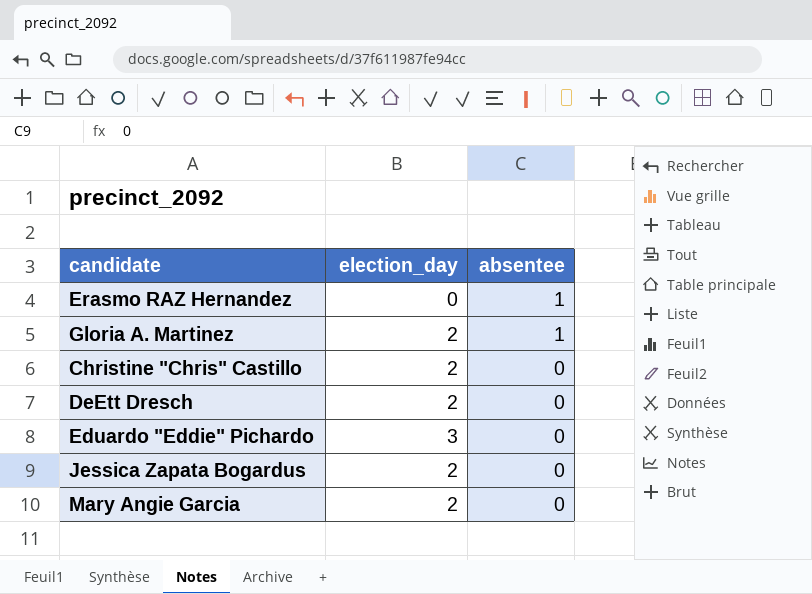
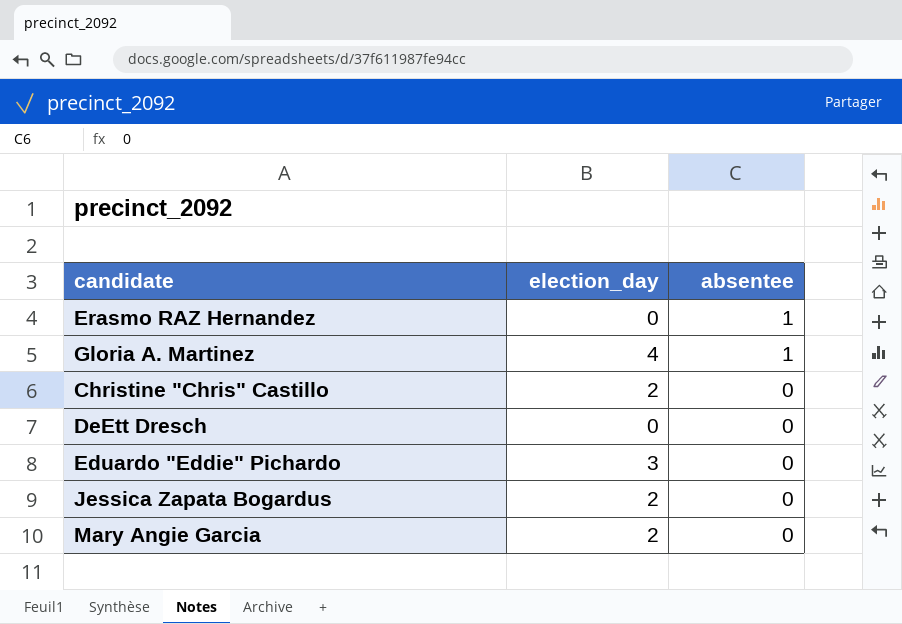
Gloria A. Martinez | election_day: 2 -> 4
DeEtt Dresch | election_day: 2 -> 0

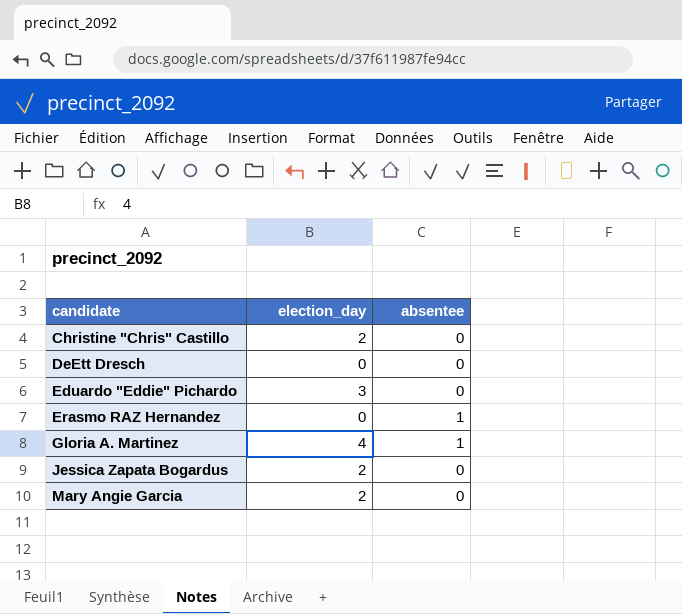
row order: absentee descending -> candidate ascending

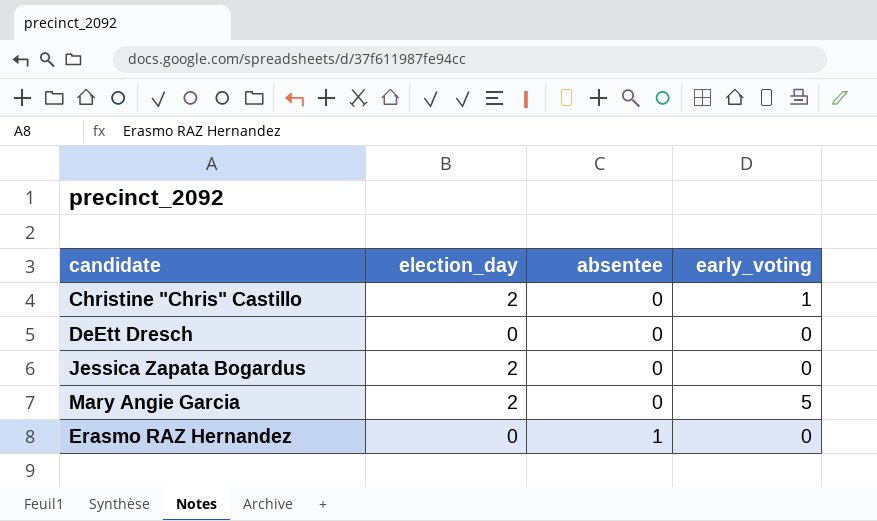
row order: candidate ascending -> absentee ascending
column early_voting | position: none -> 4
row Eduardo "Eddie" Pichardo: 3 | 0 -> none
row Gloria A. Martinez: 4 | 1 -> none

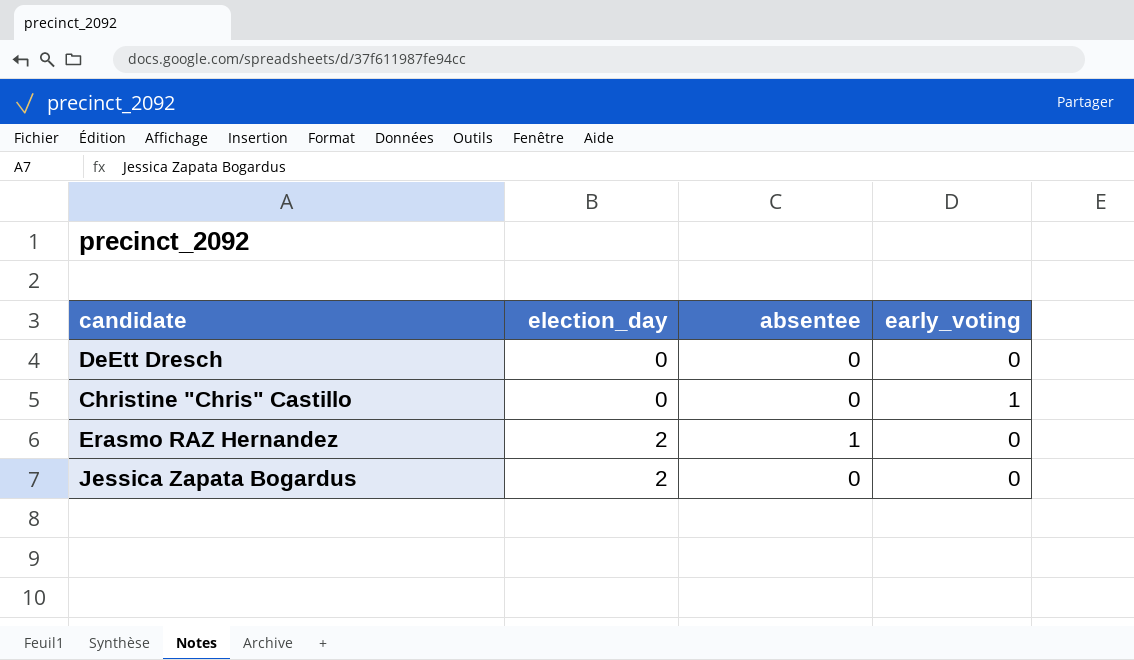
row order: absentee ascending -> election_day ascending
row Mary Angie Garcia: 2 | 0 | 5 -> none
Christine "Chris" Castillo | election_day: 2 -> 0
Erasmo RAZ Hernandez | election_day: 0 -> 2

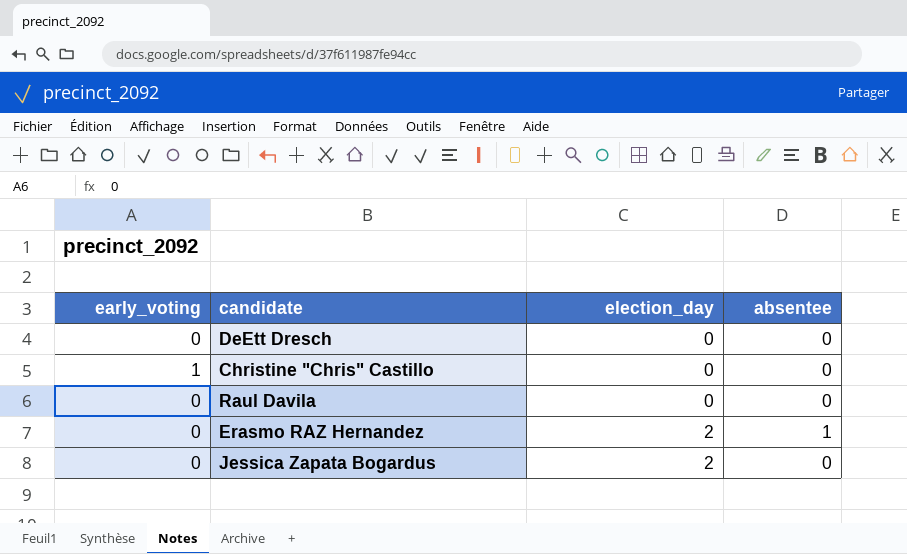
column early_voting | position: 4 -> 1
row Raul Davila: none -> 0 | 0 | 0

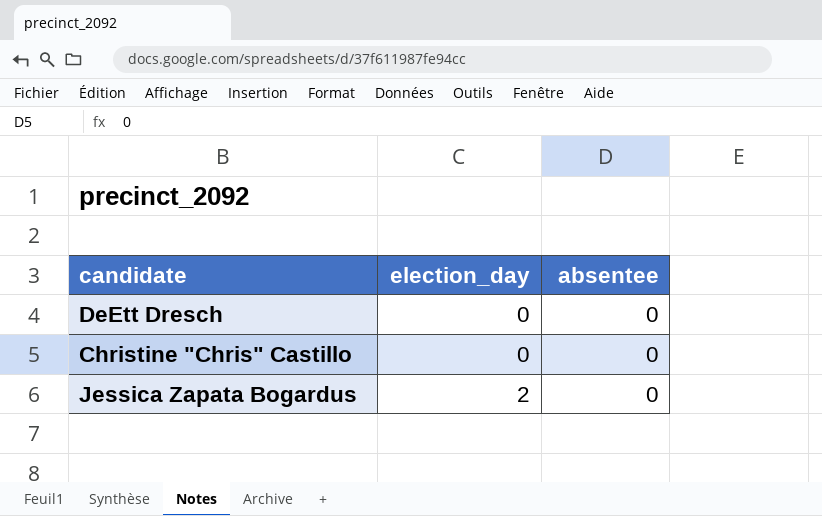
column early_voting | position: 1 -> none
row Raul Davila: 0 | 0 | 0 -> none
row Erasmo RAZ Hernandez: 0 | 2 | 1 -> none

